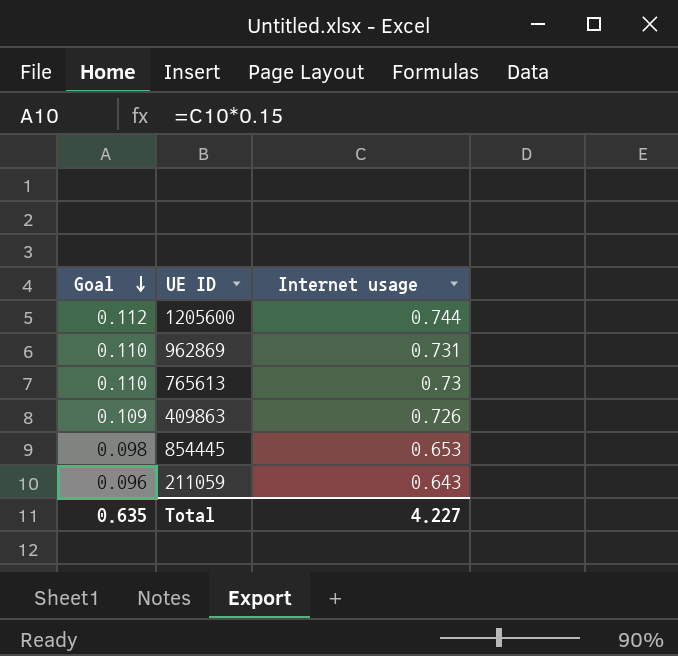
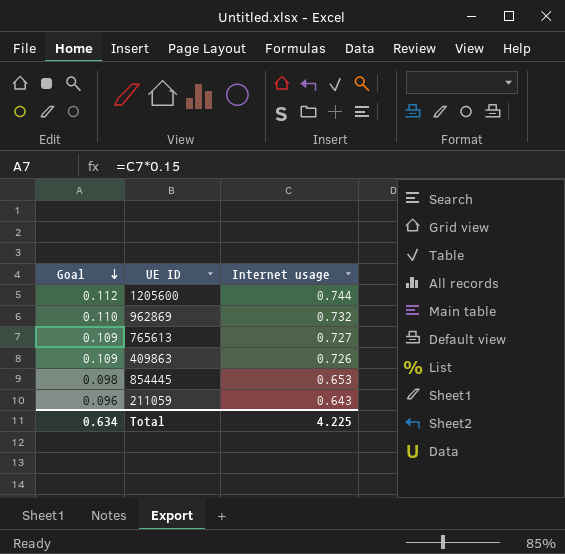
962869 | Internet usage: 0.731 -> 0.732
765613 | Goal: 0.110 -> 0.109
765613 | Internet usage: 0.73 -> 0.727
Total | Goal: 0.635 -> 0.634
Total | Internet usage: 4.227 -> 4.225

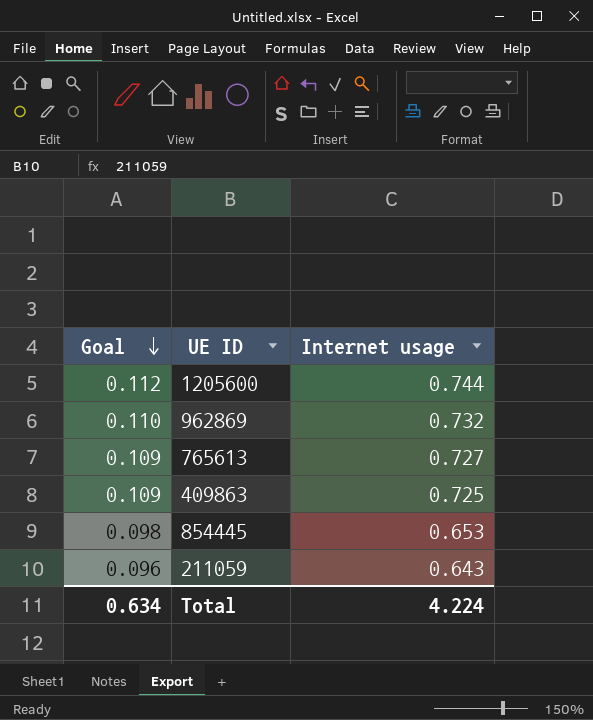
409863 | Internet usage: 0.726 -> 0.725
Total | Internet usage: 4.225 -> 4.224

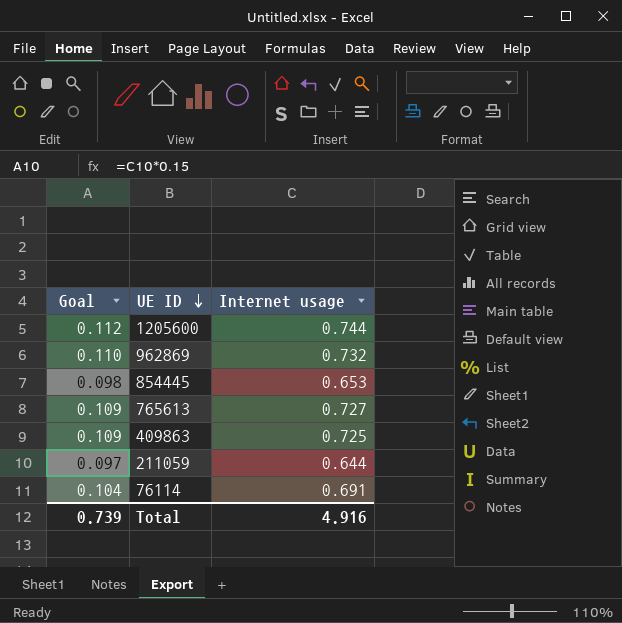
row order: Goal descending -> UE ID descending
211059 | Goal: 0.096 -> 0.097
211059 | Internet usage: 0.643 -> 0.644
row 76114: none -> 0.104 | 0.691
Total | Goal: 0.634 -> 0.739
Total | Internet usage: 4.224 -> 4.916

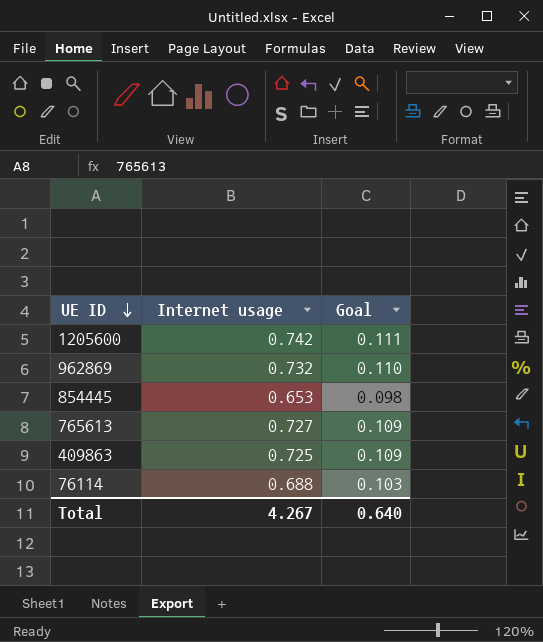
column Goal | position: 1 -> 3
row 211059: 0.097 | 0.644 -> none
1205600 | Internet usage: 0.744 -> 0.742
1205600 | Goal: 0.112 -> 0.111
76114 | Internet usage: 0.691 -> 0.688
76114 | Goal: 0.104 -> 0.103
Total | Internet usage: 4.916 -> 4.267
Total | Goal: 0.739 -> 0.640

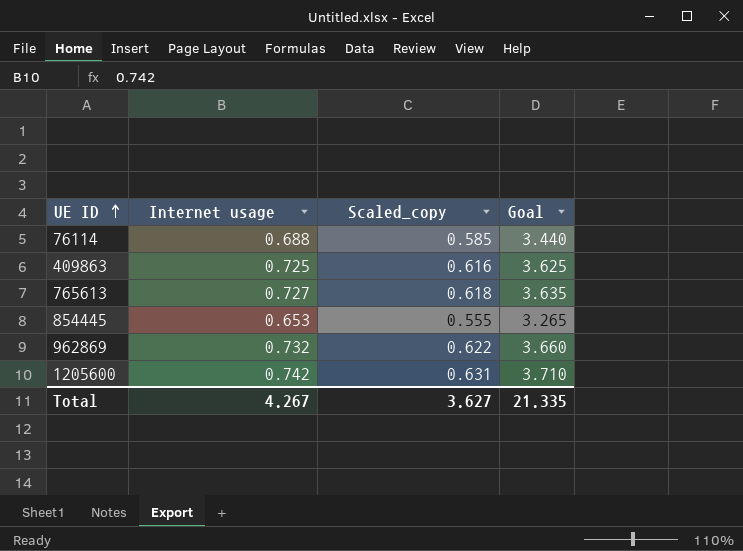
row order: UE ID descending -> UE ID ascending
column Scaled_copy | formula: none -> [Internet usage] * 0.85
column Goal | formula: [Internet usage] * 0.15 -> [Internet usage] * 5
Total | Goal: 0.640 -> 21.335

